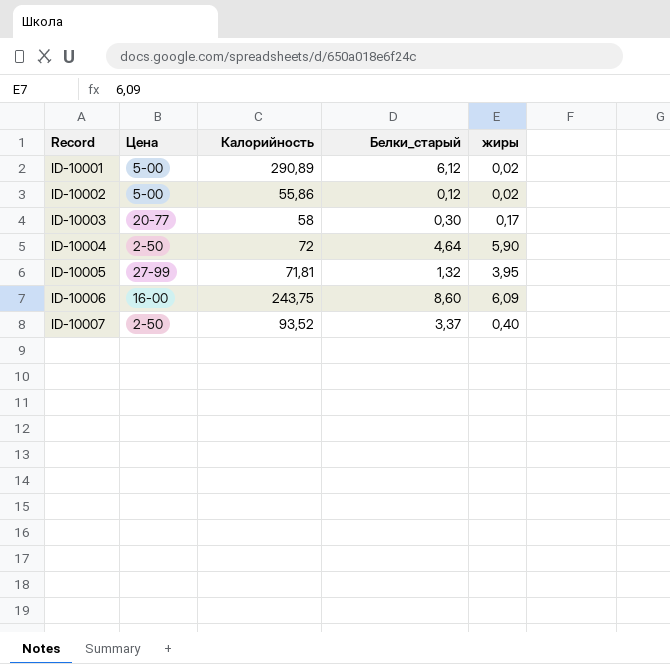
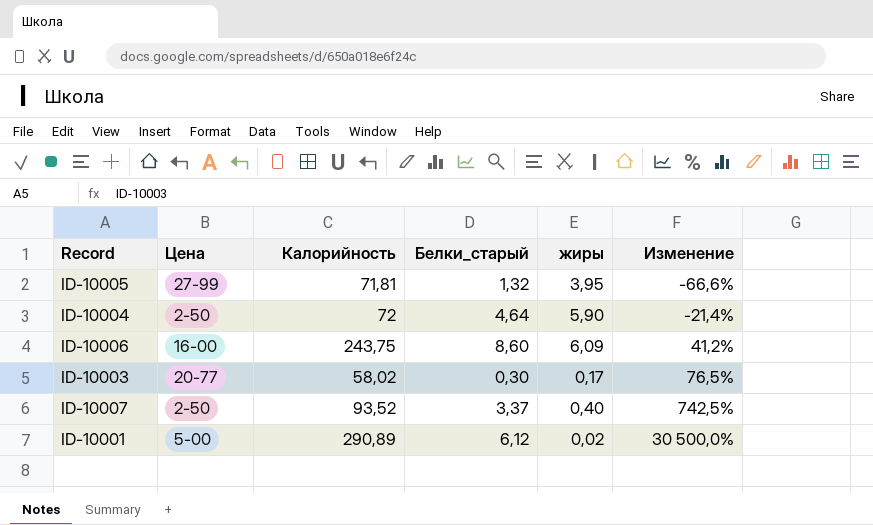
row order: Record ascending -> Изменение ascending
column Изменение | formula: none -> ([Белки_старый] - [жиры]) / [жиры]
row ID-10002: 5-00 | 55,86 | 0,12 | 0,02 -> none
ID-10003 | Калорийность: 58 -> 58,02

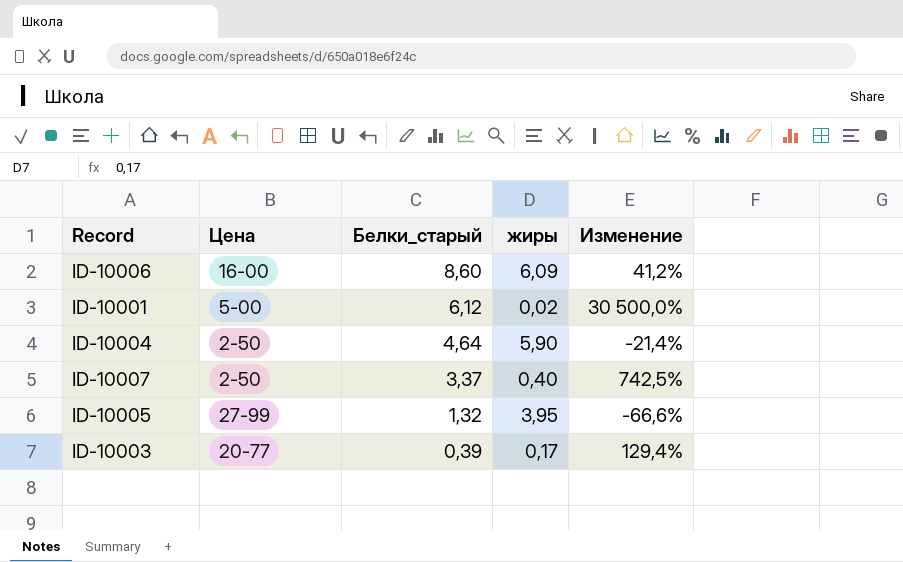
row order: Изменение ascending -> Белки_старый descending
column Калорийность | position: 3 -> none
ID-10003 | Белки_старый: 0,30 -> 0,39
ID-10003 | Изменение: 76,5% -> 129,4%

